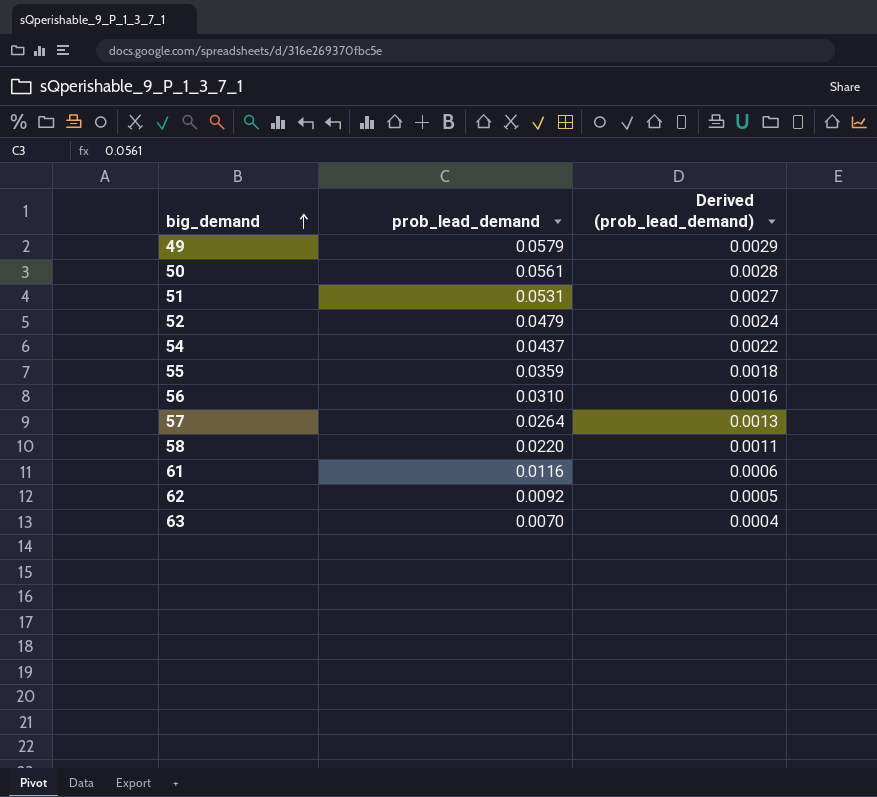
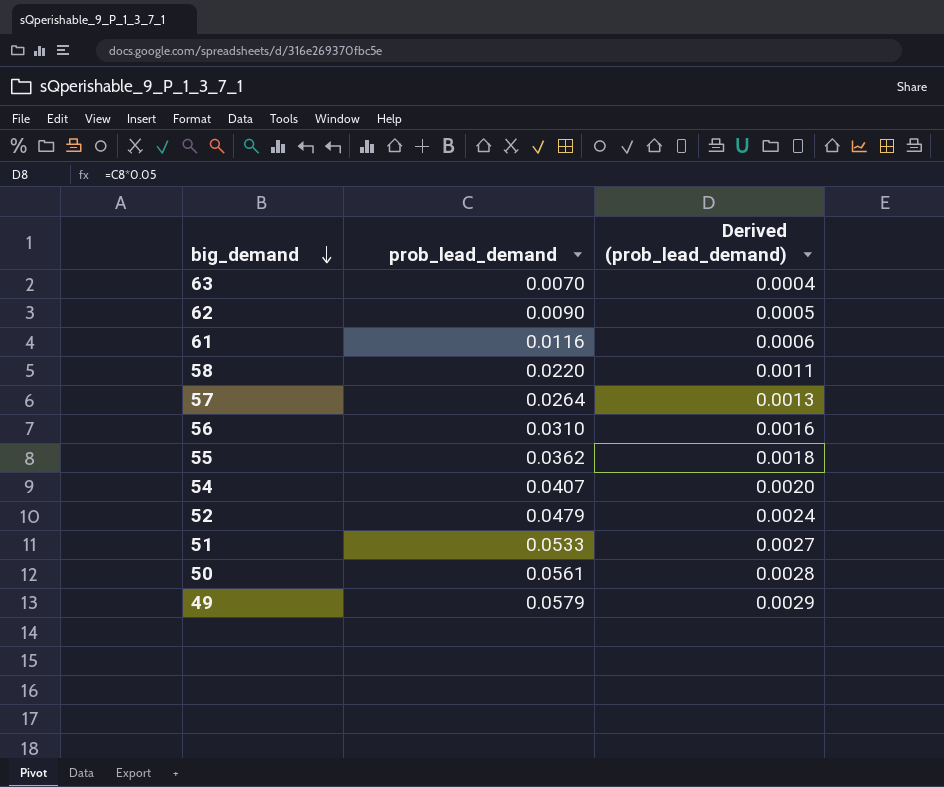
row order: big_demand ascending -> big_demand descending
62 | prob_lead_demand: 0.0092 -> 0.0090
55 | prob_lead_demand: 0.0359 -> 0.0362
54 | prob_lead_demand: 0.0437 -> 0.0407
54 | Derived (prob_lead_demand): 0.0022 -> 0.0020
51 | prob_lead_demand: 0.0531 -> 0.0533

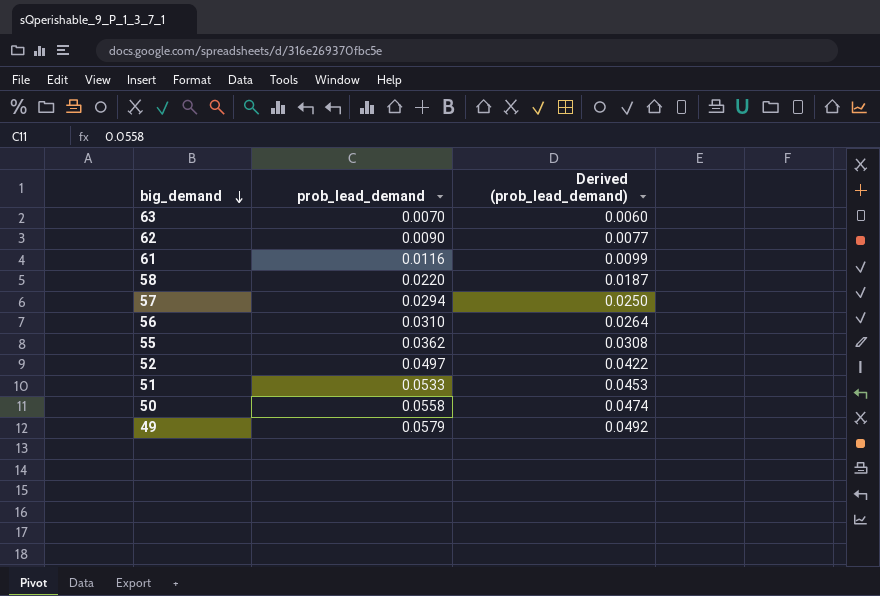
column Derived (prob_lead_demand) | formula: [prob_lead_demand] * 0.05 -> [prob_lead_demand] * 0.85
row 54: 0.0407 | 0.0020 -> none
57 | prob_lead_demand: 0.0264 -> 0.0294
52 | prob_lead_demand: 0.0479 -> 0.0497
50 | prob_lead_demand: 0.0561 -> 0.0558

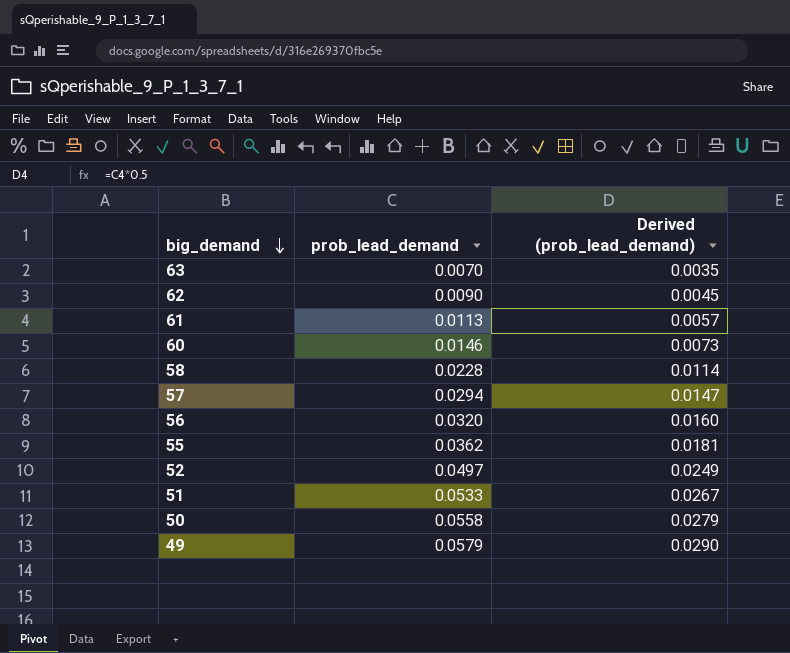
column Derived (prob_lead_demand) | formula: [prob_lead_demand] * 0.85 -> [prob_lead_demand] * 0.5
61 | prob_lead_demand: 0.0116 -> 0.0113
row 60: none -> 0.0146 | 0.0073
58 | prob_lead_demand: 0.0220 -> 0.0228
56 | prob_lead_demand: 0.0310 -> 0.0320

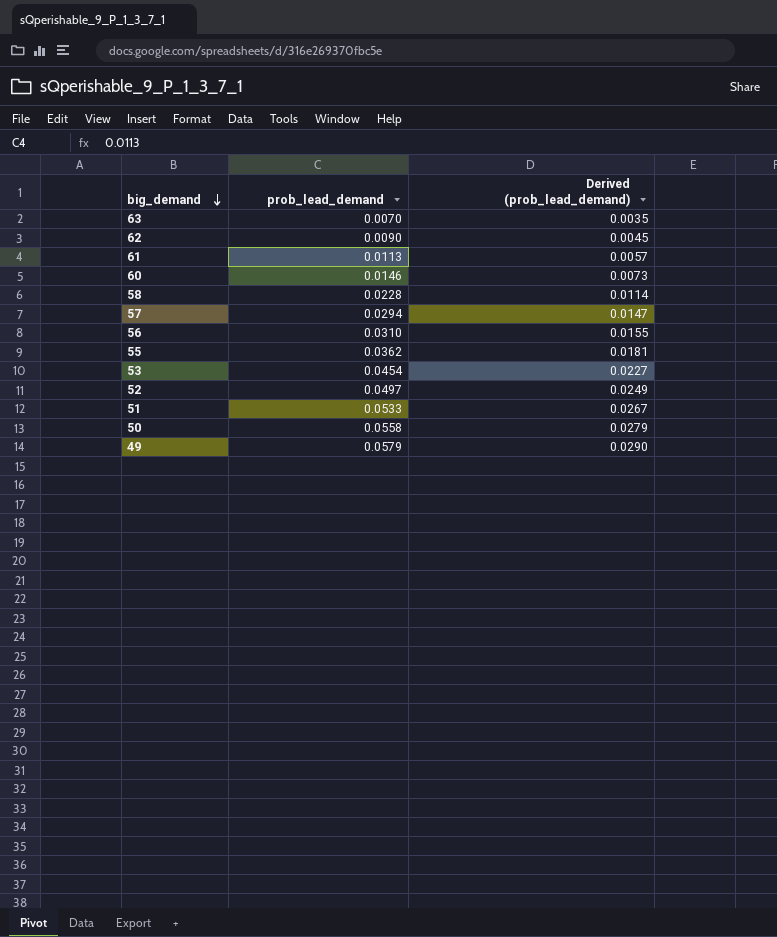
56 | prob_lead_demand: 0.0320 -> 0.0310
56 | Derived (prob_lead_demand): 0.0160 -> 0.0155
row 53: none -> 0.0454 | 0.0227

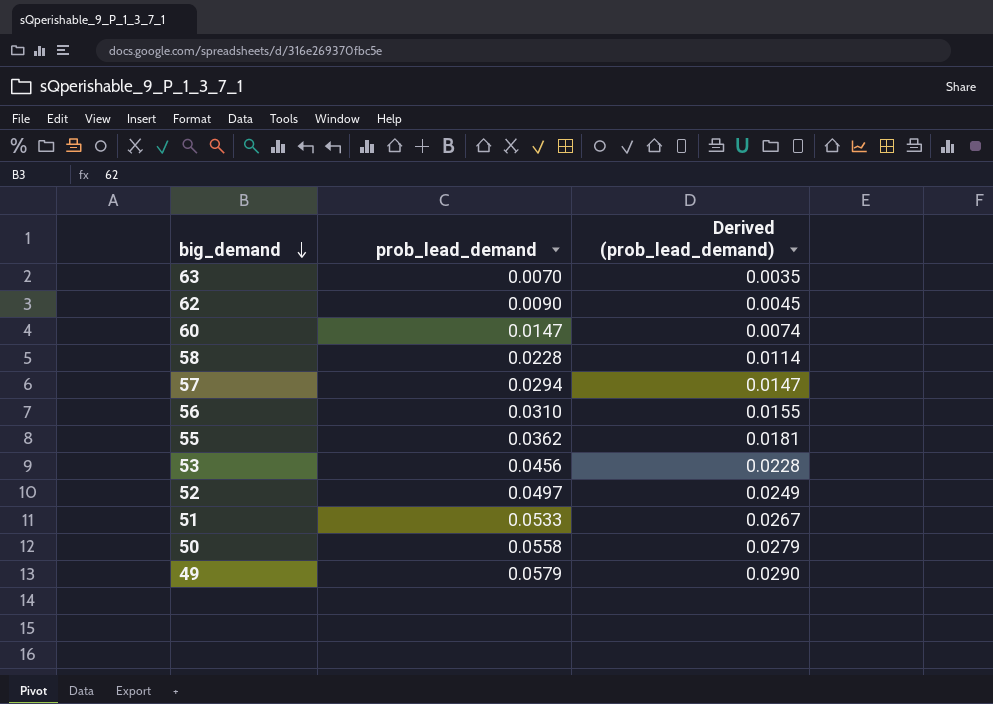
row 61: 0.0113 | 0.0057 -> none
60 | prob_lead_demand: 0.0146 -> 0.0147
60 | Derived (prob_lead_demand): 0.0073 -> 0.0074
53 | prob_lead_demand: 0.0454 -> 0.0456
53 | Derived (prob_lead_demand): 0.0227 -> 0.0228

